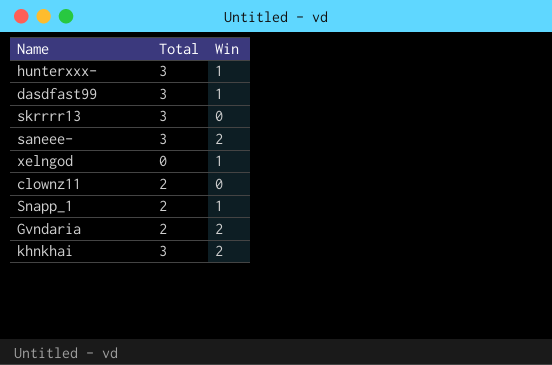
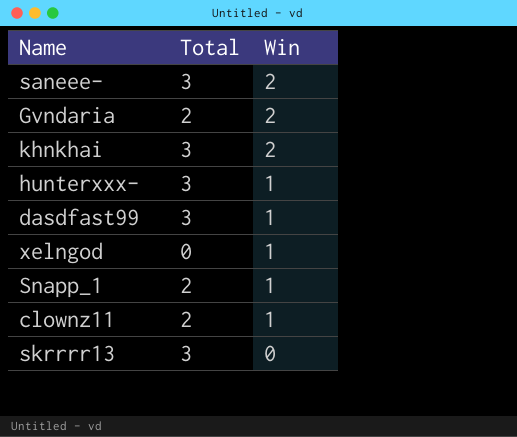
row order: none -> Win descending
clownz11 | Win: 0 -> 1

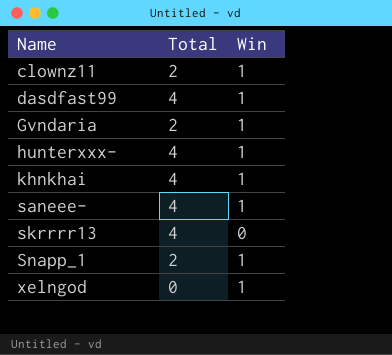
row order: Win descending -> Name ascending
dasdfast99 | Total: 3 -> 4
Gvndaria | Win: 2 -> 1
hunterxxx- | Total: 3 -> 4
khnkhai | Total: 3 -> 4
khnkhai | Win: 2 -> 1
saneee- | Total: 3 -> 4
saneee- | Win: 2 -> 1
skrrrr13 | Total: 3 -> 4

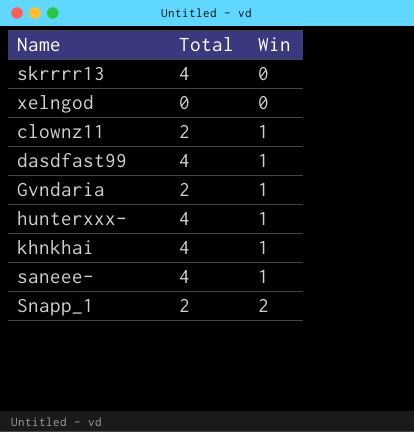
row order: Name ascending -> Win ascending
xelngod | Win: 1 -> 0
Snapp_1 | Win: 1 -> 2

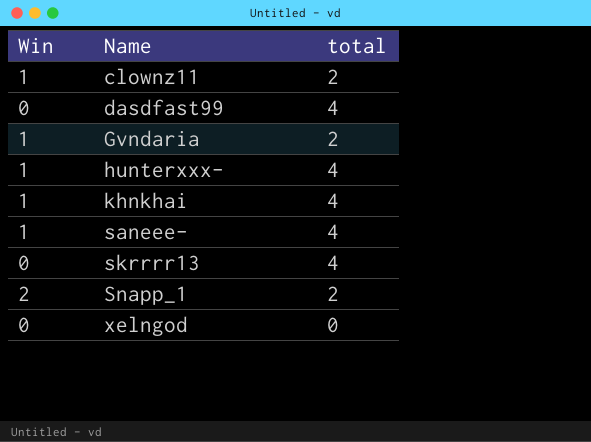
row order: Win ascending -> Name ascending
column Win | position: 3 -> 1
column name: Total -> total
dasdfast99 | Win: 1 -> 0

